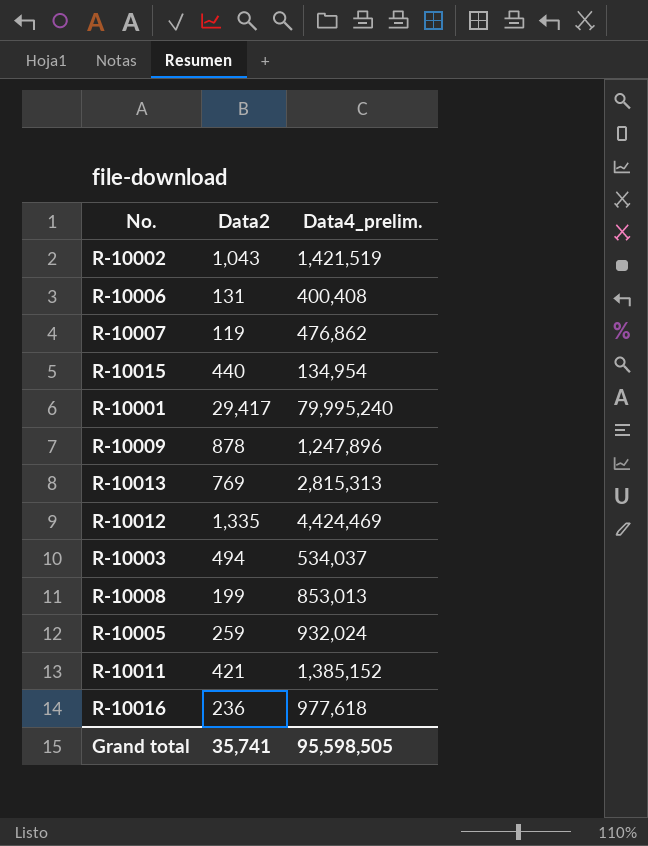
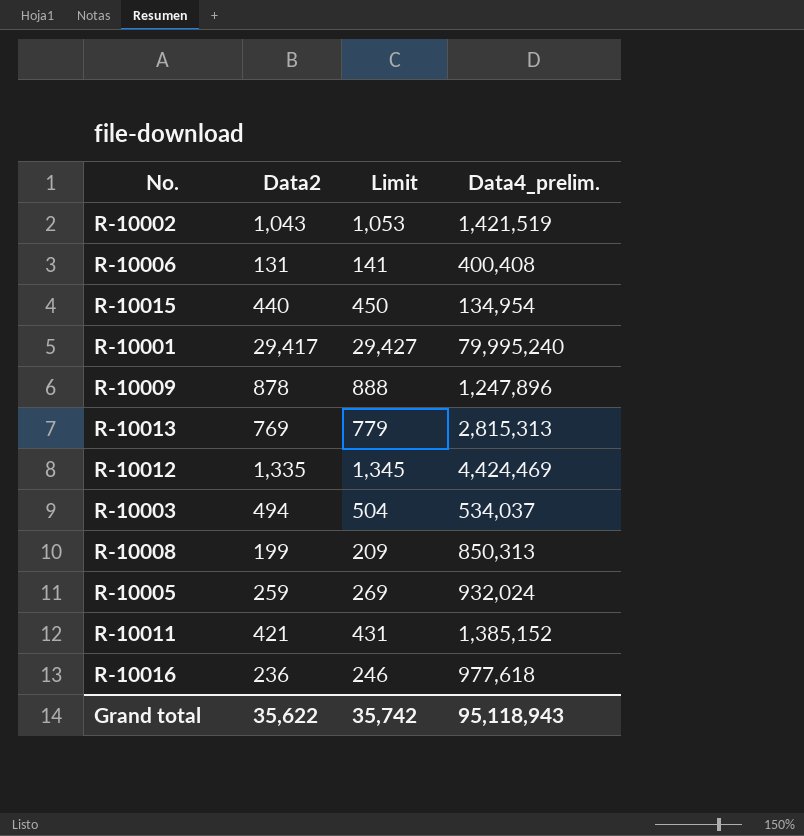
column Limit | formula: none -> [Data2] + 10
row R-10007: 119 | 476,862 -> none
R-10008 | Data4_prelim.: 853,013 -> 850,313
Grand total | Data2: 35,741 -> 35,622
Grand total | Data4_prelim.: 95,598,505 -> 95,118,943

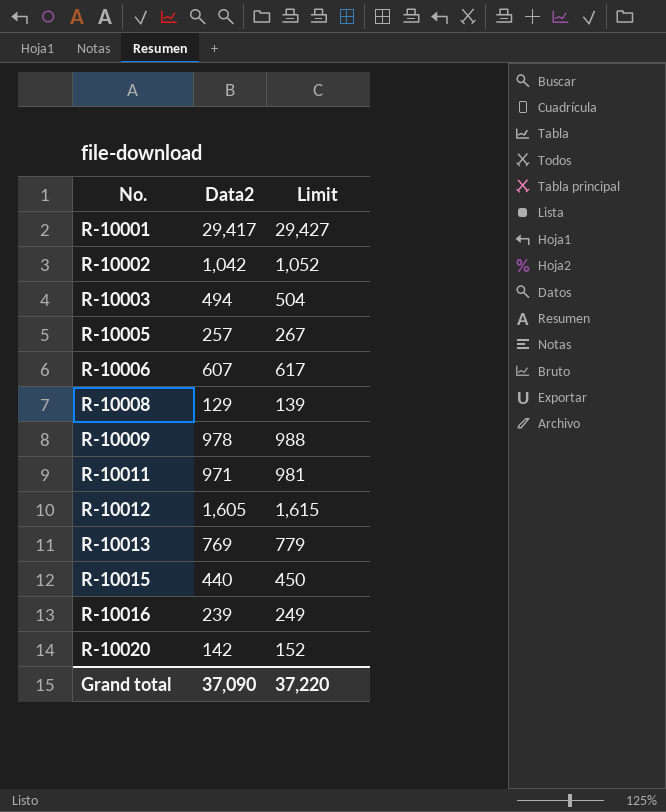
row order: none -> No. ascending
column Data4_prelim. | position: 4 -> none
R-10002 | Data2: 1,043 -> 1,042
R-10002 | Limit: 1,053 -> 1,052
R-10005 | Data2: 259 -> 257
R-10005 | Limit: 269 -> 267
R-10006 | Data2: 131 -> 607
R-10006 | Limit: 141 -> 617
R-10008 | Data2: 199 -> 129
R-10008 | Limit: 209 -> 139
R-10009 | Data2: 878 -> 978
R-10009 | Limit: 888 -> 988
R-10011 | Data2: 421 -> 971
R-10011 | Limit: 431 -> 981
R-10012 | Data2: 1,335 -> 1,605
R-10012 | Limit: 1,345 -> 1,615
R-10016 | Data2: 236 -> 239
R-10016 | Limit: 246 -> 249
row R-10020: none -> 142 | 152
Grand total | Data2: 35,622 -> 37,090
Grand total | Limit: 35,742 -> 37,220

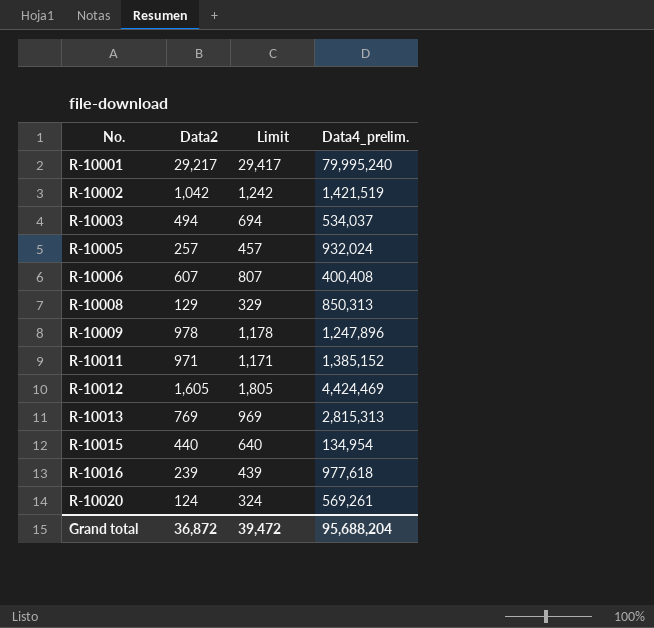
column Limit | formula: [Data2] + 10 -> [Data2] + 200
column Data4_prelim. | position: none -> 4
R-10001 | Data2: 29,417 -> 29,217
R-10020 | Data2: 142 -> 124
Grand total | Data2: 37,090 -> 36,872
Grand total | Limit: 37,220 -> 39,472

